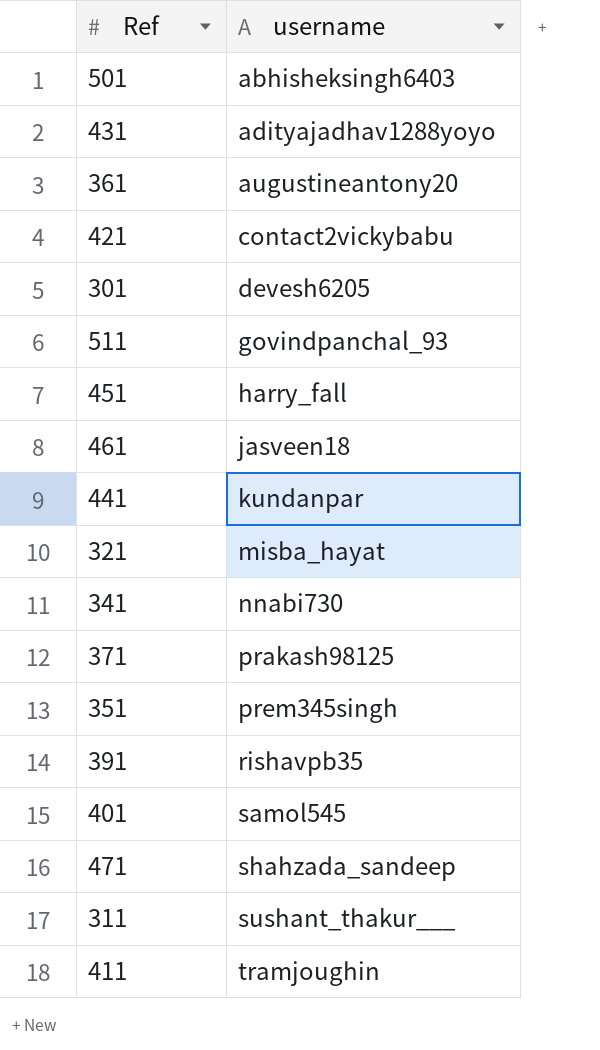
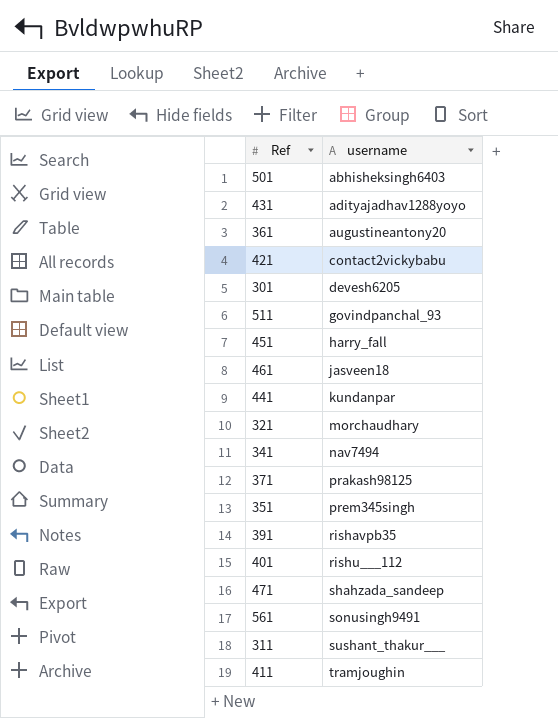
321 | username: misba_hayat -> morchaudhary
341 | username: nnabi730 -> nav7494
401 | username: samol545 -> rishu___112
row 561: none -> sonusingh9491

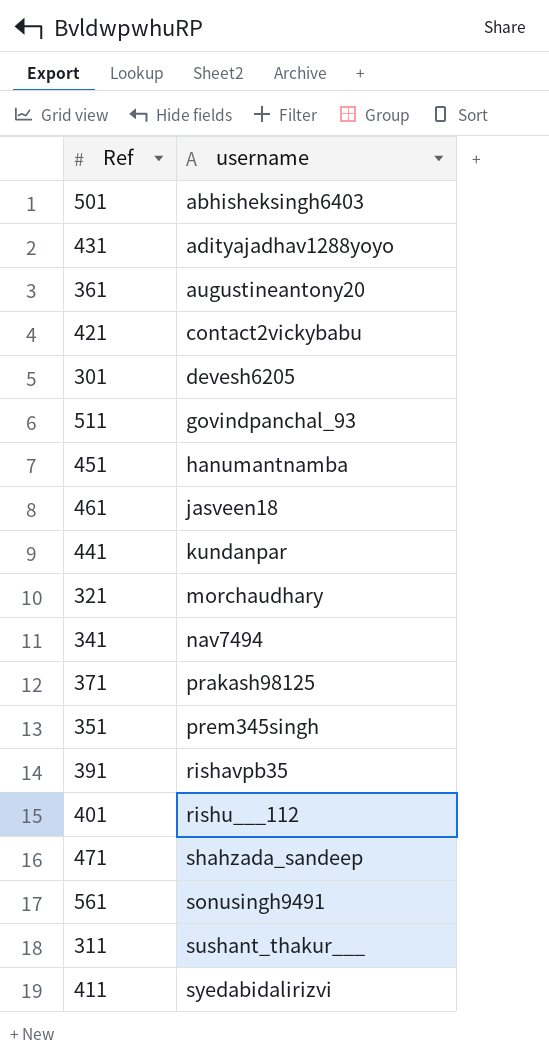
451 | username: harry_fall -> hanumantnamba
411 | username: tramjoughin -> syedabidalirizvi

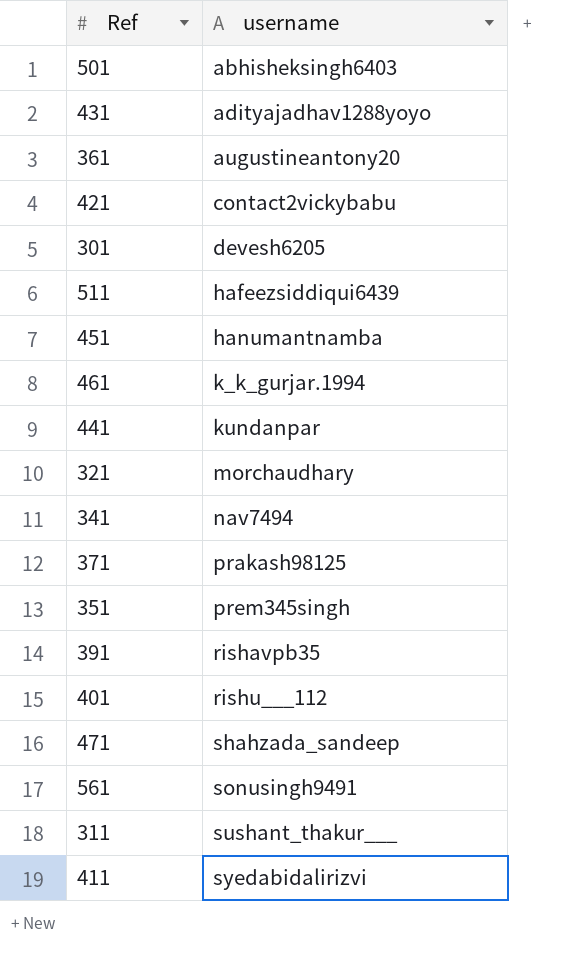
511 | username: govindpanchal_93 -> hafeezsiddiqui6439
461 | username: jasveen18 -> k_k_gurjar.1994

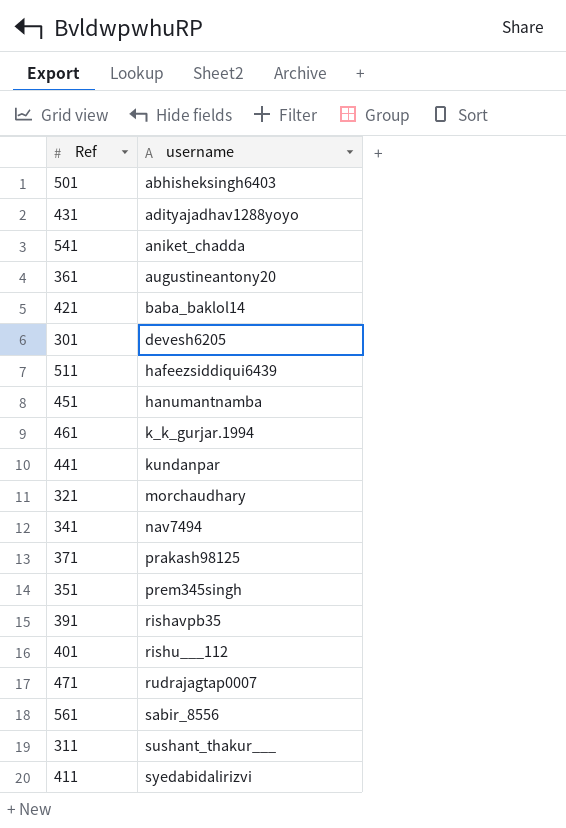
row 541: none -> aniket_chadda
421 | username: contact2vickybabu -> baba_baklol14
471 | username: shahzada_sandeep -> rudrajagtap0007
561 | username: sonusingh9491 -> sabir_8556

